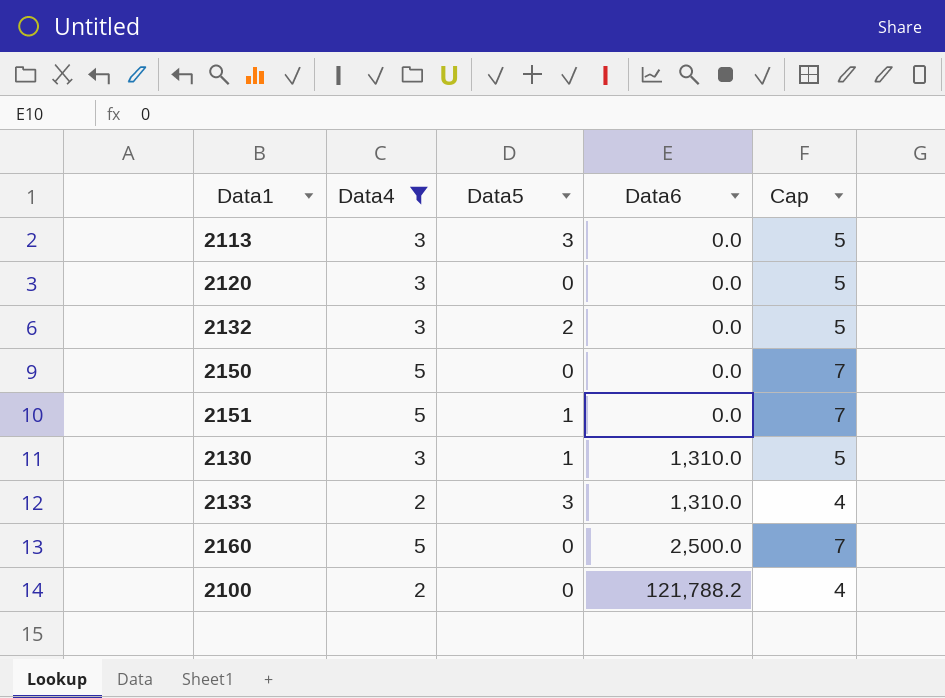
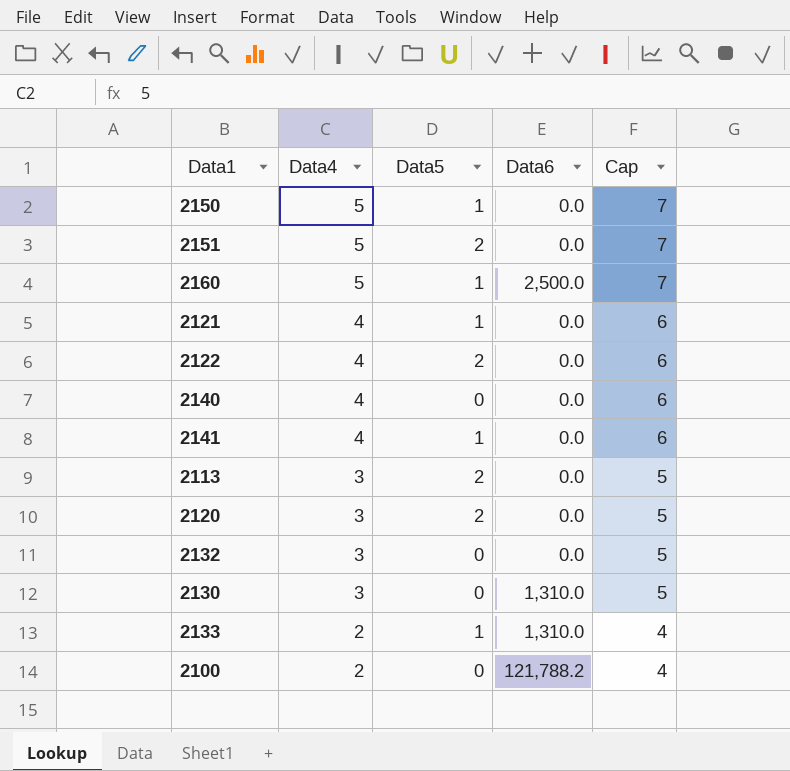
filter: Data4 != 4 -> none
row order: Data6 ascending -> Data4 descending
2150 | Data5: 0 -> 1
2151 | Data5: 1 -> 2
2160 | Data5: 0 -> 1
2113 | Data5: 3 -> 2
2120 | Data5: 0 -> 2
2132 | Data5: 2 -> 0
2130 | Data5: 1 -> 0
2133 | Data5: 3 -> 1

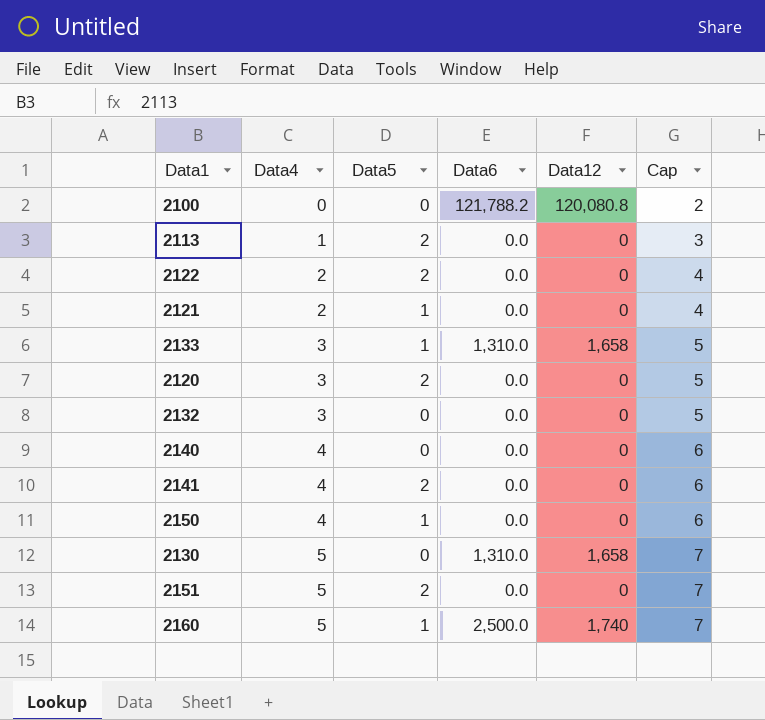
row order: Data4 descending -> Data4 ascending
column Data12 | position: none -> 5
2100 | Data4: 2 -> 0
2100 | Cap: 4 -> 2
2113 | Data4: 3 -> 1
2113 | Cap: 5 -> 3
2122 | Data4: 4 -> 2
2122 | Cap: 6 -> 4
2121 | Data4: 4 -> 2
2121 | Cap: 6 -> 4
2133 | Data4: 2 -> 3
2133 | Cap: 4 -> 5
2141 | Data5: 1 -> 2
2150 | Data4: 5 -> 4
2150 | Cap: 7 -> 6
2130 | Data4: 3 -> 5
2130 | Cap: 5 -> 7

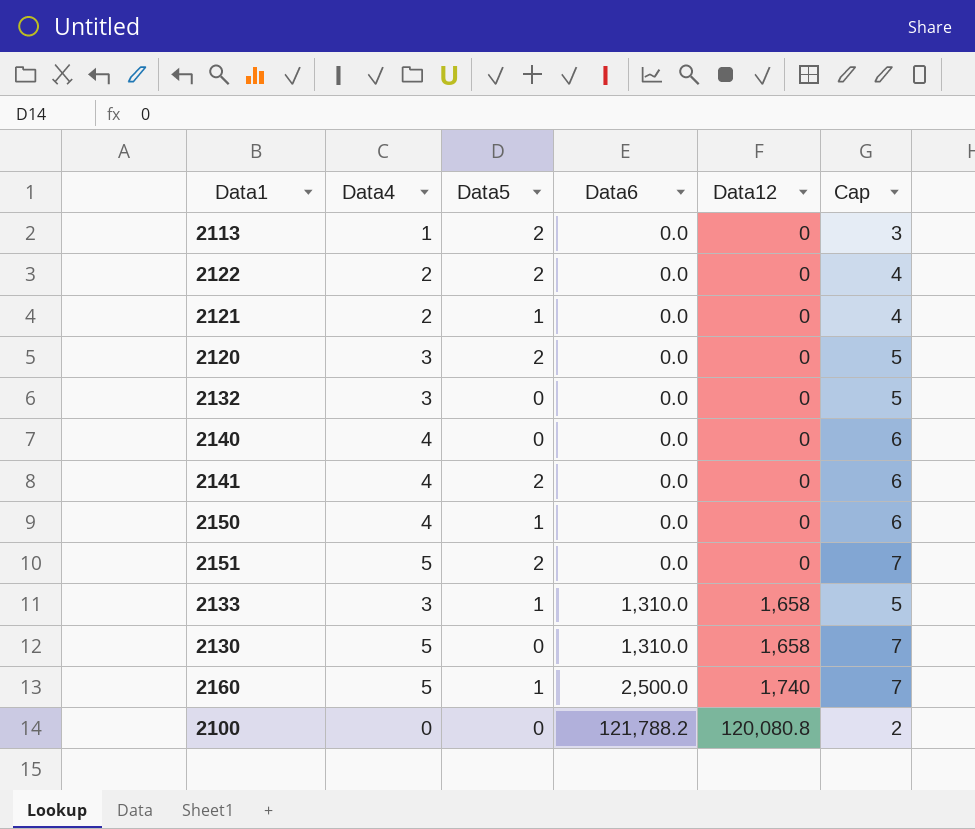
row order: Data4 ascending -> Data6 ascending

